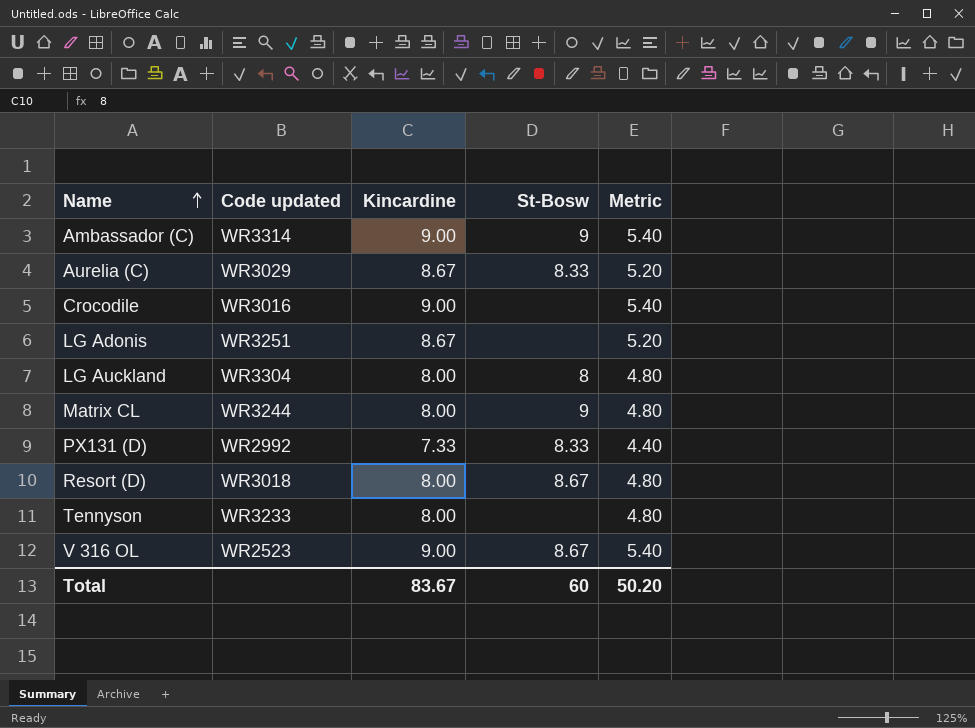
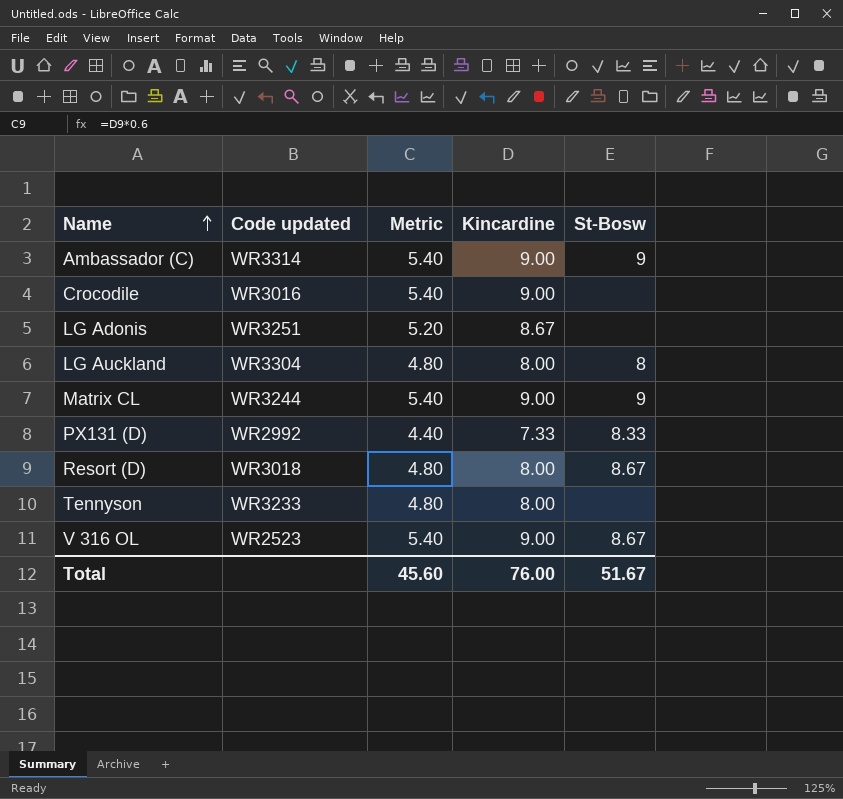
column Metric | position: 5 -> 3
row Aurelia (C): WR3029 | 8.67 | 8.33 | 5.20 -> none
Matrix CL | Metric: 4.80 -> 5.40
Matrix CL | Kincardine: 8.00 -> 9.00
Total | Metric: 50.20 -> 45.60
Total | Kincardine: 83.67 -> 76.00
Total | St-Bosw: 60 -> 51.67

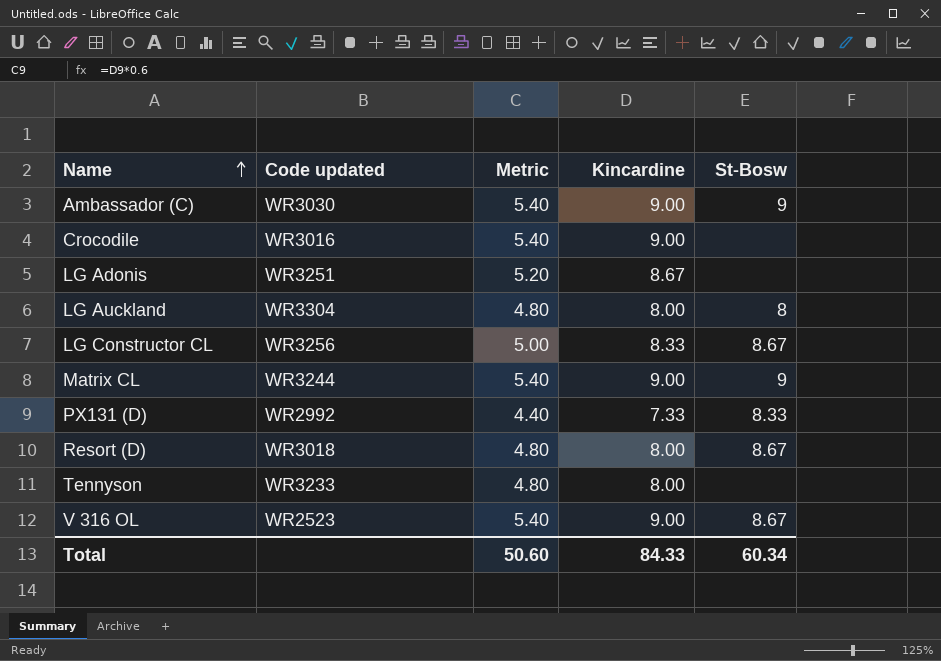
Ambassador (C) | Code updated: WR3314 -> WR3030
row LG Constructor CL: none -> WR3256 | 5.00 | 8.33 | 8.67
Total | Metric: 45.60 -> 50.60
Total | Kincardine: 76.00 -> 84.33
Total | St-Bosw: 51.67 -> 60.34

